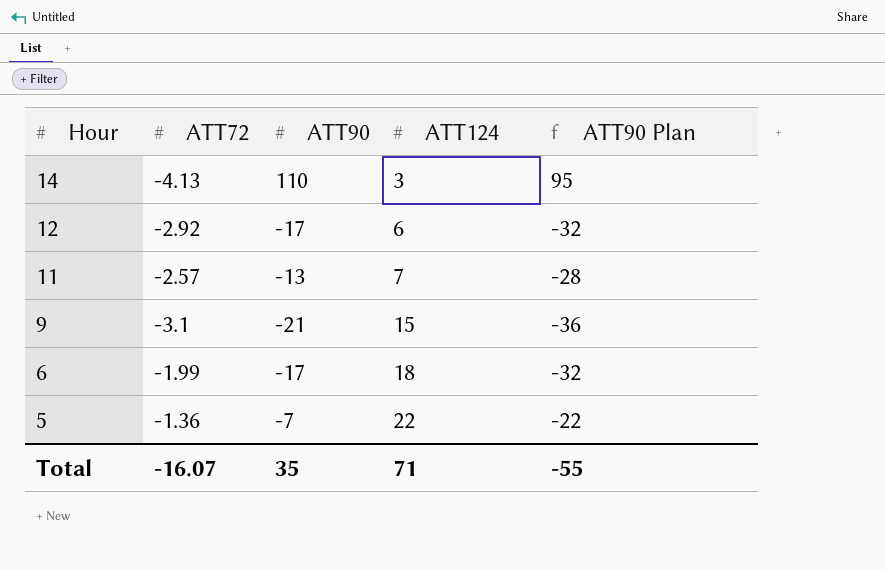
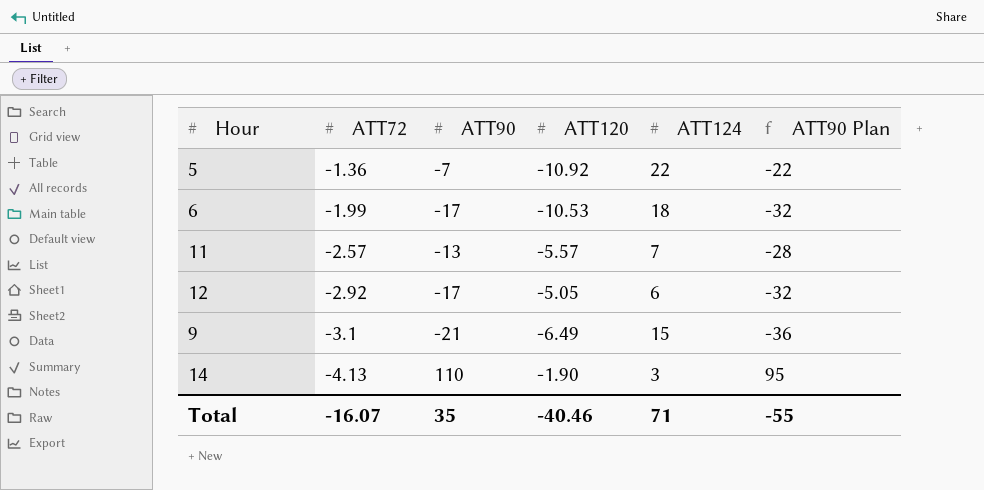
row order: Hour descending -> ATT72 descending
column ATT120 | position: none -> 4

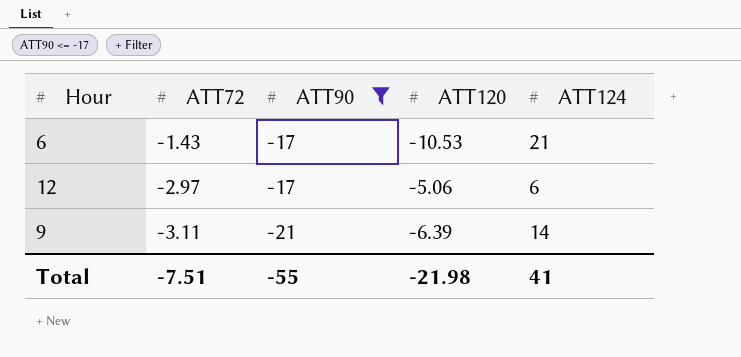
filter: none -> ATT90 <= -17
column ATT90 Plan | formula: [ATT90] - 15 -> none
6 | ATT72: -1.99 -> -1.43
6 | ATT124: 18 -> 21
12 | ATT72: -2.92 -> -2.97
12 | ATT120: -5.05 -> -5.06
9 | ATT72: -3.1 -> -3.11
9 | ATT120: -6.49 -> -6.39
9 | ATT124: 15 -> 14
Total | ATT72: -16.07 -> -7.51
Total | ATT90: 35 -> -55
Total | ATT120: -40.46 -> -21.98
Total | ATT124: 71 -> 41

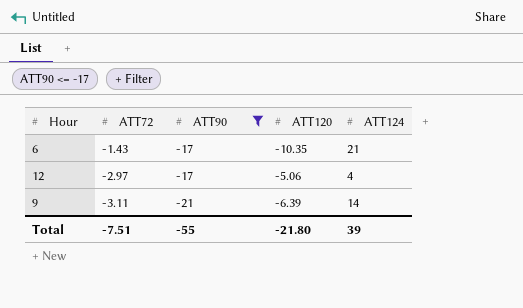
6 | ATT120: -10.53 -> -10.35
12 | ATT124: 6 -> 4
Total | ATT120: -21.98 -> -21.80
Total | ATT124: 41 -> 39

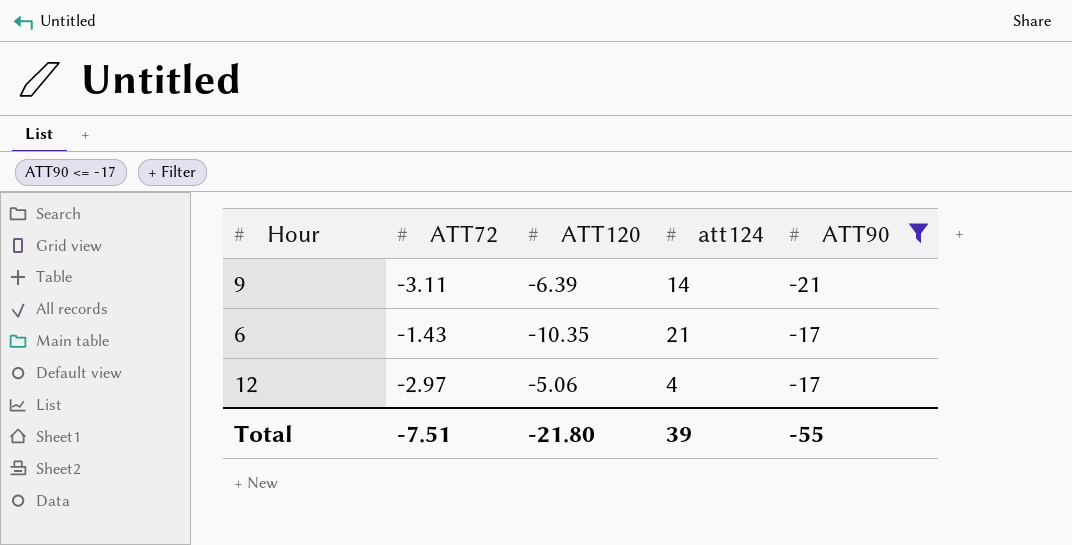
row order: ATT72 descending -> ATT90 ascending
column name: ATT124 -> att124
column ATT90 | position: 3 -> 5

